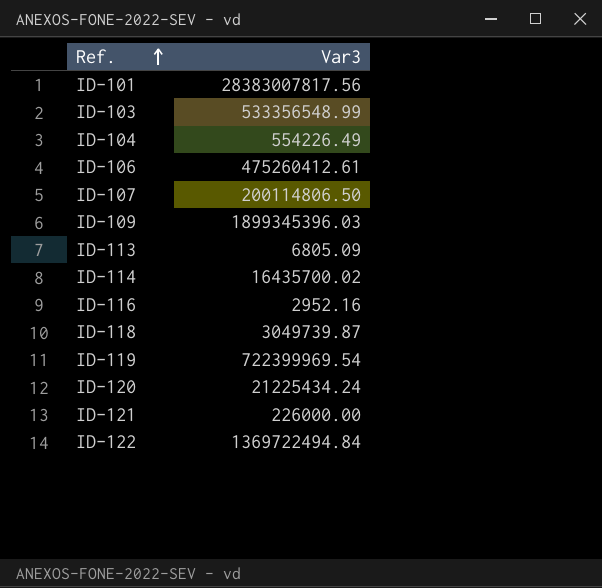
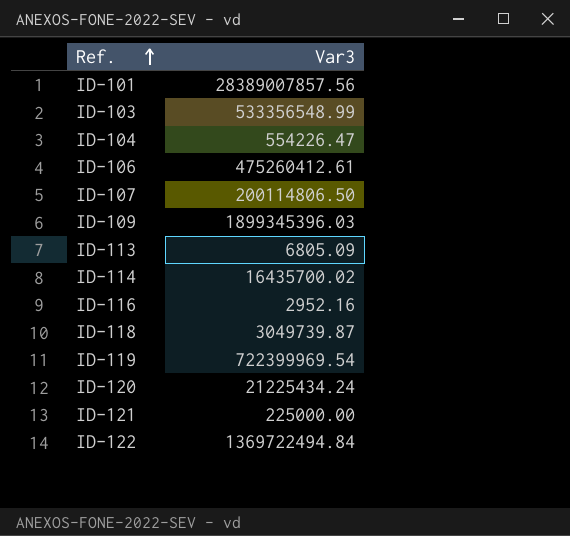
ID-101 | Var3: 28383007817.56 -> 28389007857.56
ID-104 | Var3: 554226.49 -> 554226.47
ID-121 | Var3: 226000.00 -> 225000.00

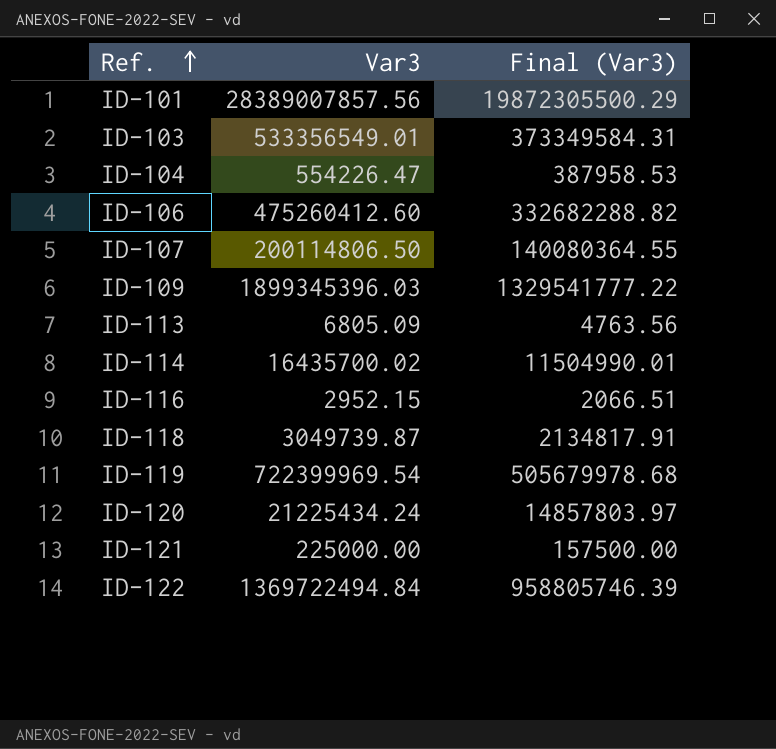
column Final (Var3) | formula: none -> [Var3] * 0.7
ID-103 | Var3: 533356548.99 -> 533356549.01
ID-106 | Var3: 475260412.61 -> 475260412.60
ID-116 | Var3: 2952.16 -> 2952.15

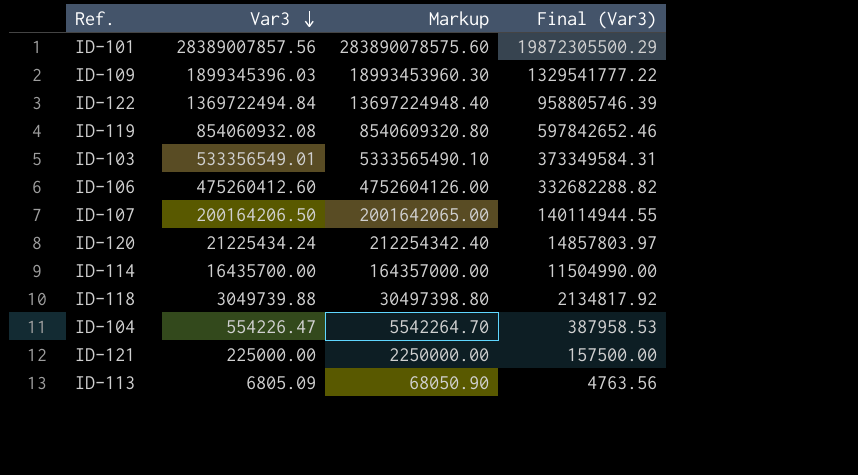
row order: Ref. ascending -> Var3 descending
column Markup | formula: none -> [Var3] * 10
row ID-116: 2952.15 | 2066.51 -> none
ID-119 | Var3: 722399969.54 -> 854060932.08
ID-119 | Final (Var3): 505679978.68 -> 597842652.46
ID-107 | Var3: 200114806.50 -> 200164206.50
ID-107 | Final (Var3): 140080364.55 -> 140114944.55
ID-114 | Var3: 16435700.02 -> 16435700.00
ID-114 | Final (Var3): 11504990.01 -> 11504990.00
ID-118 | Var3: 3049739.87 -> 3049739.88
ID-118 | Final (Var3): 2134817.91 -> 2134817.92

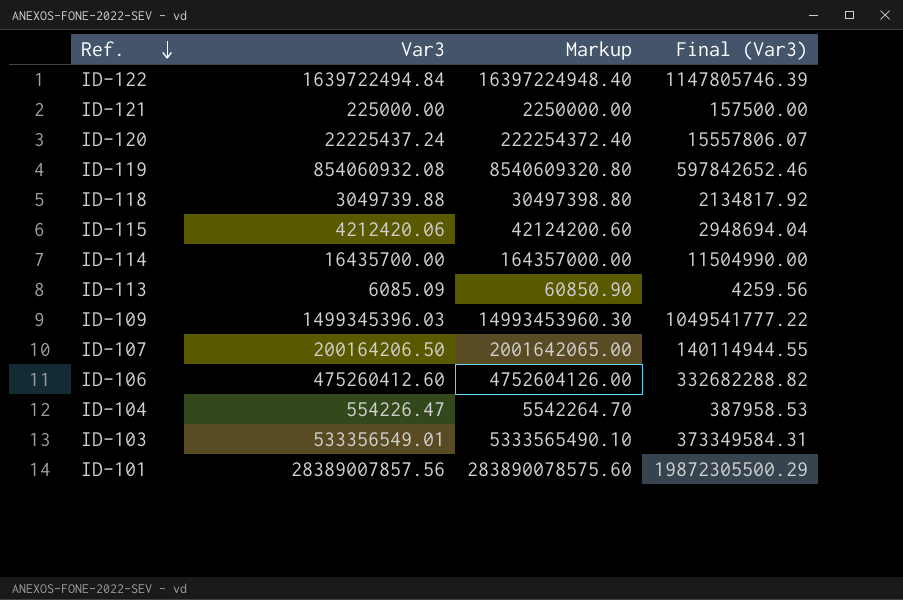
row order: Var3 descending -> Ref. descending
ID-122 | Var3: 1369722494.84 -> 1639722494.84
ID-122 | Markup: 13697224948.40 -> 16397224948.40
ID-122 | Final (Var3): 958805746.39 -> 1147805746.39
ID-120 | Var3: 21225434.24 -> 22225437.24
ID-120 | Markup: 212254342.40 -> 222254372.40
ID-120 | Final (Var3): 14857803.97 -> 15557806.07
row ID-115: none -> 4212420.06 | 42124200.60 | 2948694.04
ID-113 | Var3: 6805.09 -> 6085.09
ID-113 | Markup: 68050.90 -> 60850.90
ID-113 | Final (Var3): 4763.56 -> 4259.56
ID-109 | Var3: 1899345396.03 -> 1499345396.03
ID-109 | Markup: 18993453960.30 -> 14993453960.30
ID-109 | Final (Var3): 1329541777.22 -> 1049541777.22

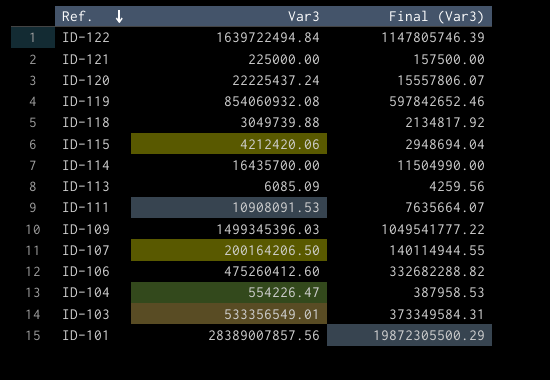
column Markup | formula: [Var3] * 10 -> none
row ID-111: none -> 10908091.53 | 7635664.07

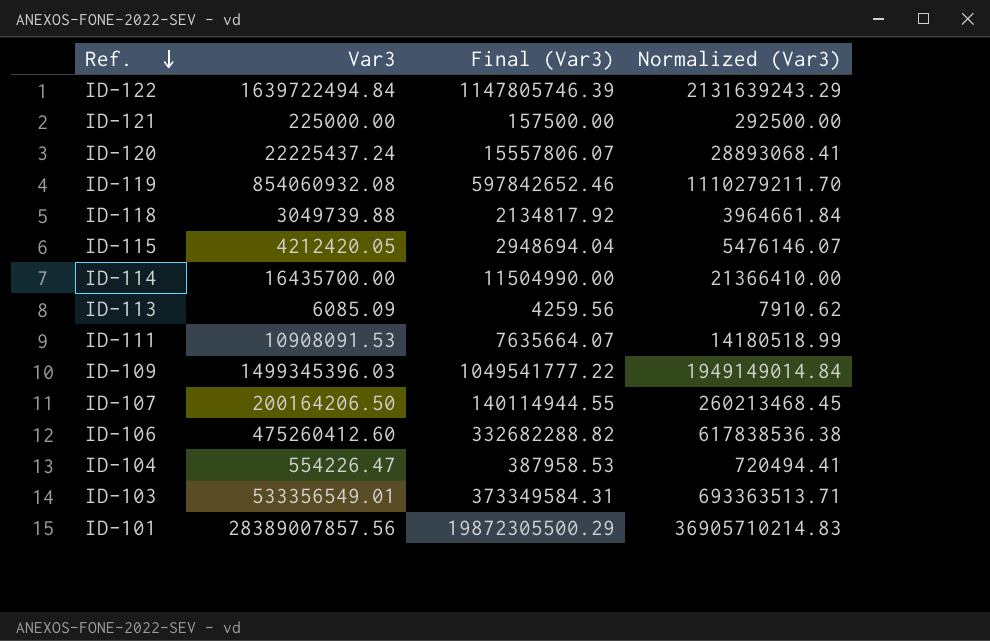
column Normalized (Var3) | formula: none -> [Var3] * 1.3
ID-115 | Var3: 4212420.06 -> 4212420.05

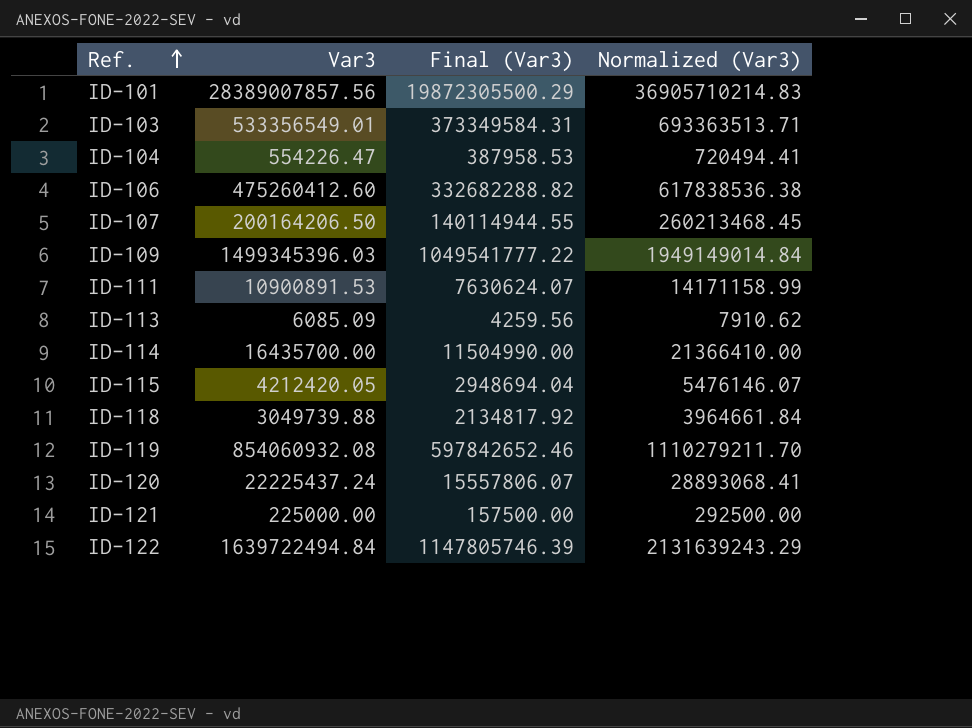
row order: Ref. descending -> Ref. ascending
ID-111 | Var3: 10908091.53 -> 10900891.53
ID-111 | Final (Var3): 7635664.07 -> 7630624.07
ID-111 | Normalized (Var3): 14180518.99 -> 14171158.99

